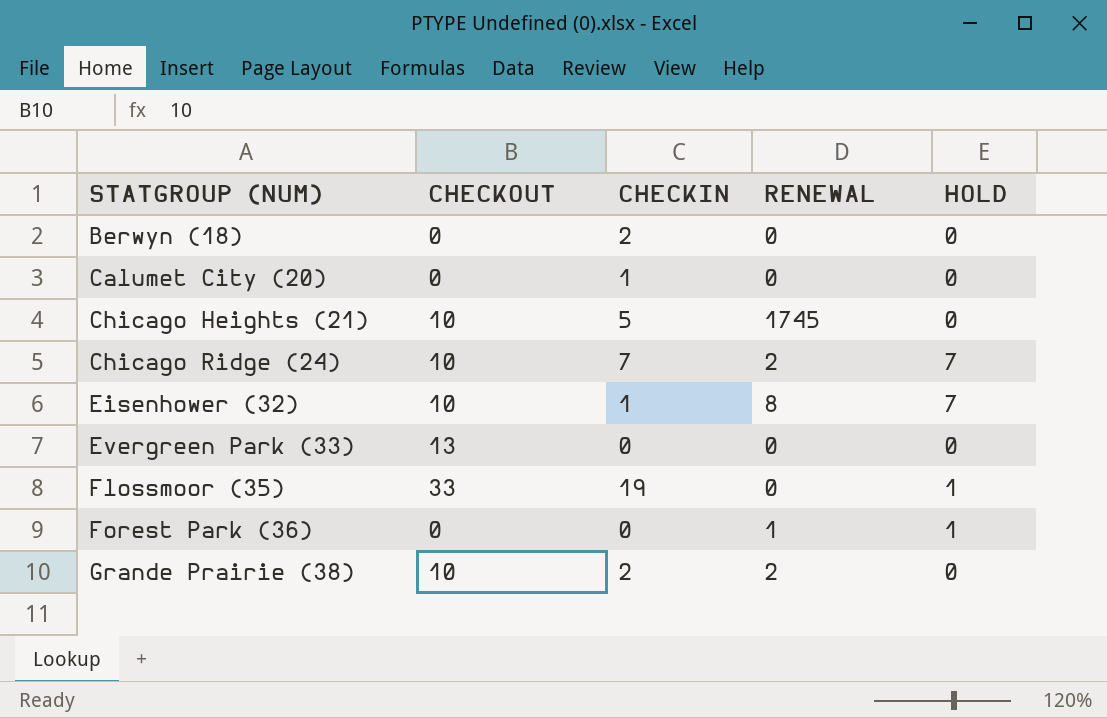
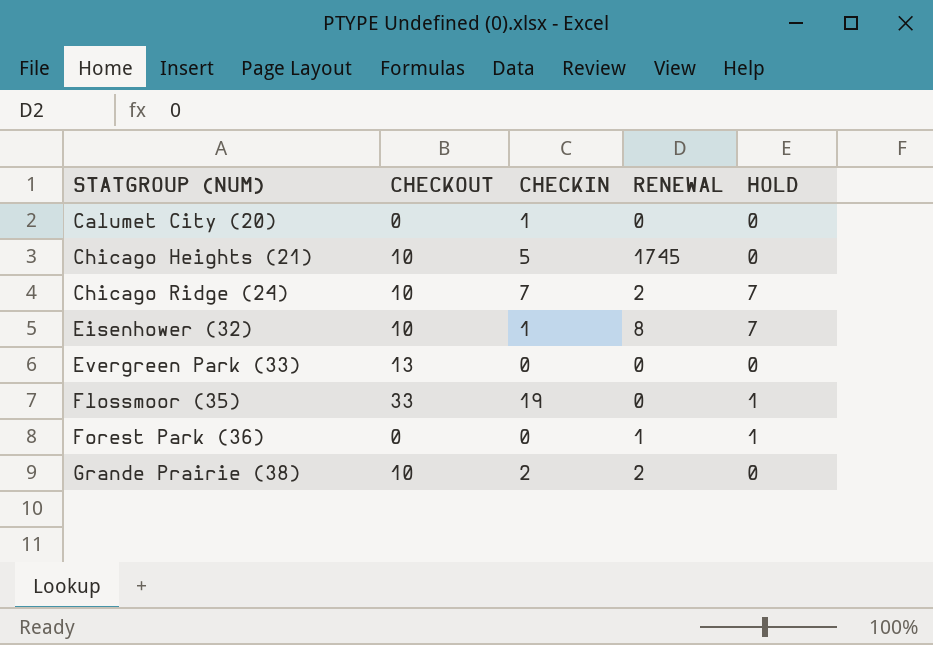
row Berwyn (18): 0 | 2 | 0 | 0 -> none

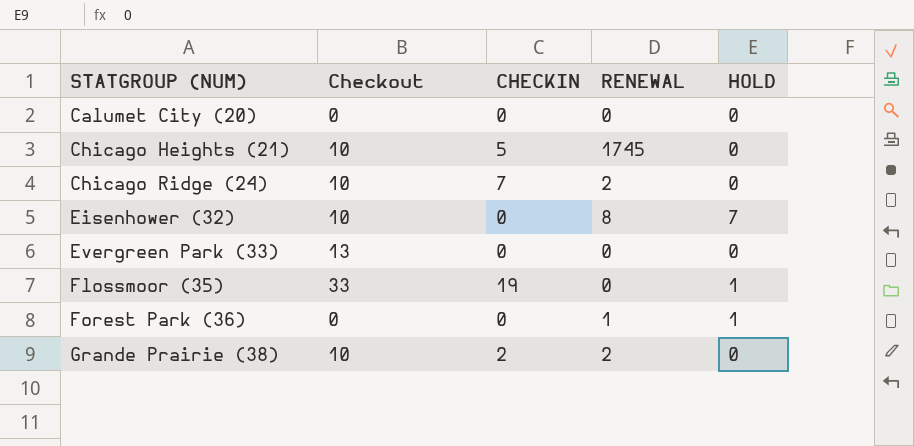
column name: CHECKOUT -> Checkout
Calumet City (20) | CHECKIN: 1 -> 0
Chicago Ridge (24) | HOLD: 7 -> 0
Eisenhower (32) | CHECKIN: 1 -> 0

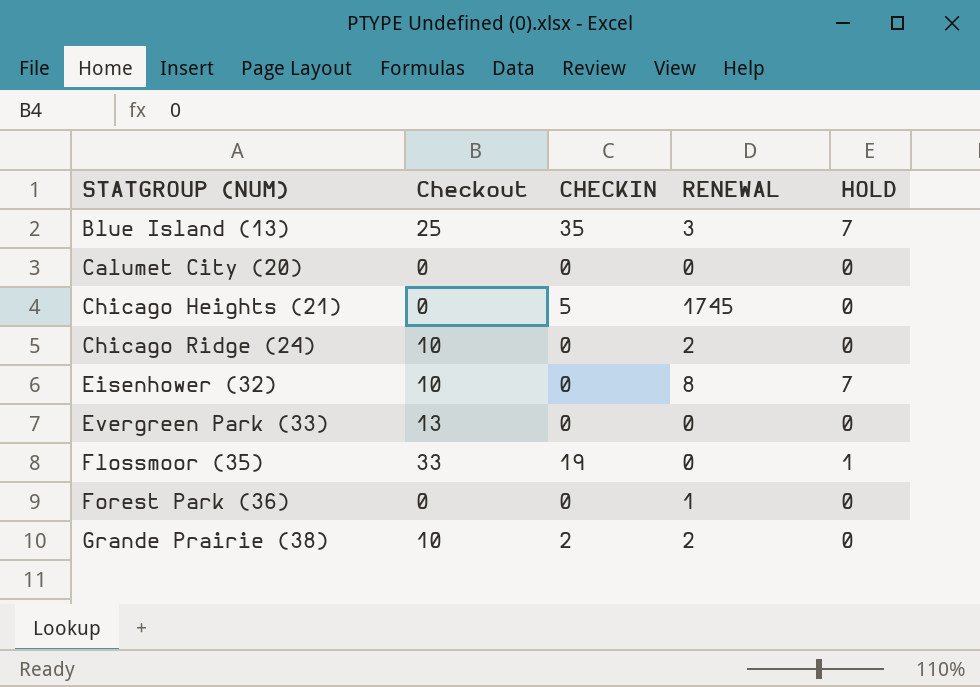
row Blue Island (13): none -> 25 | 35 | 3 | 7
Chicago Heights (21) | Checkout: 10 -> 0
Chicago Ridge (24) | CHECKIN: 7 -> 0
Forest Park (36) | HOLD: 1 -> 0

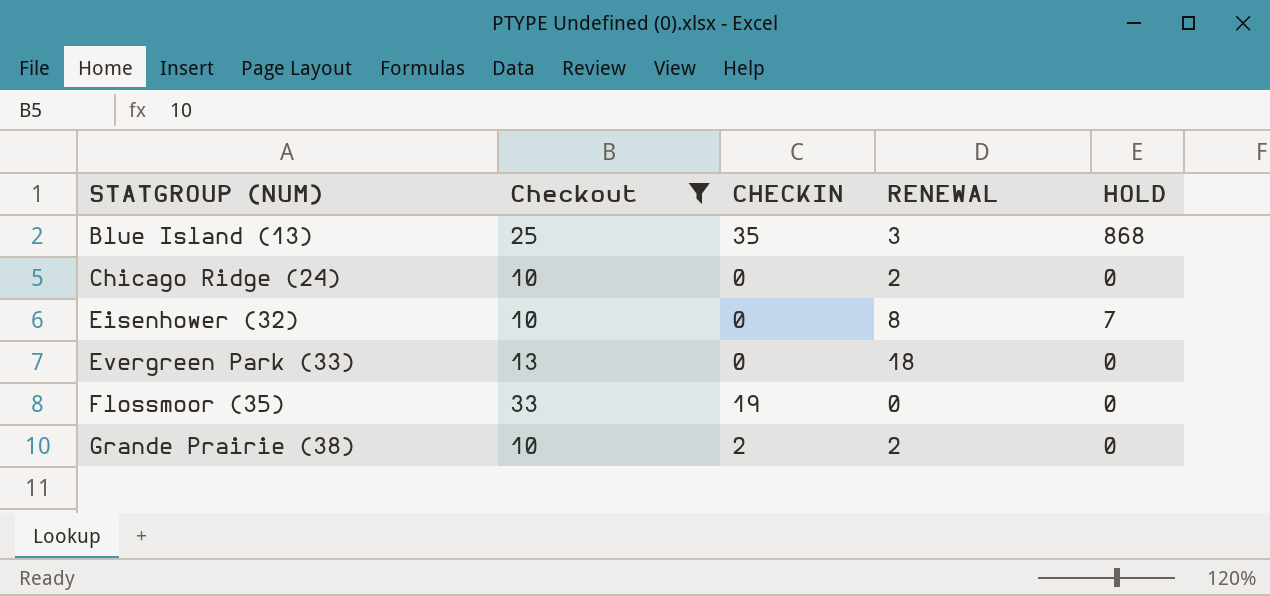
filter: none -> Checkout != 0
Blue Island (13) | HOLD: 7 -> 868
Evergreen Park (33) | RENEWAL: 0 -> 18
Flossmoor (35) | HOLD: 1 -> 0

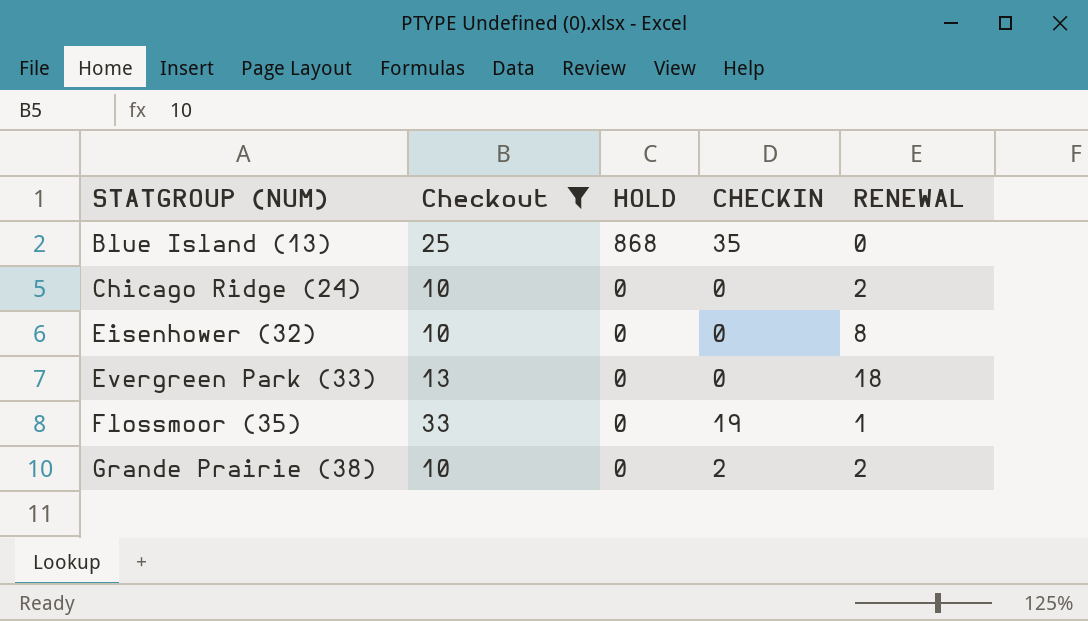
column HOLD | position: 5 -> 3
Blue Island (13) | RENEWAL: 3 -> 0
Eisenhower (32) | HOLD: 7 -> 0
Flossmoor (35) | RENEWAL: 0 -> 1

